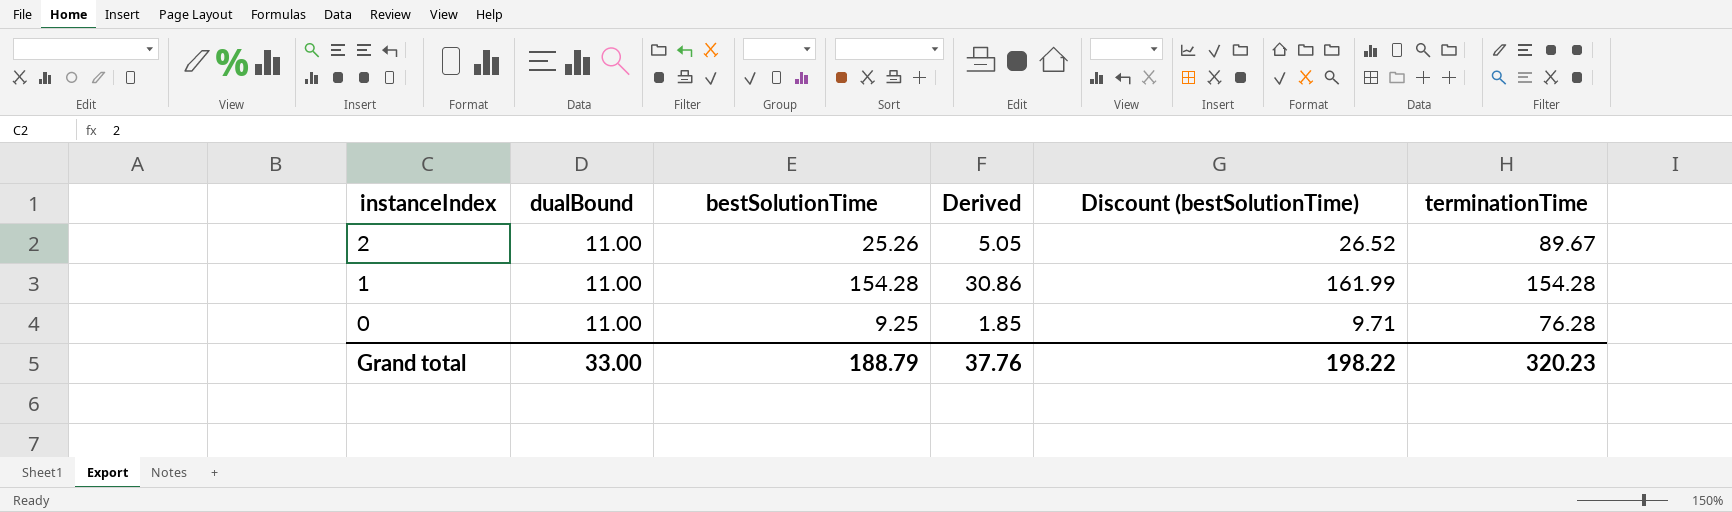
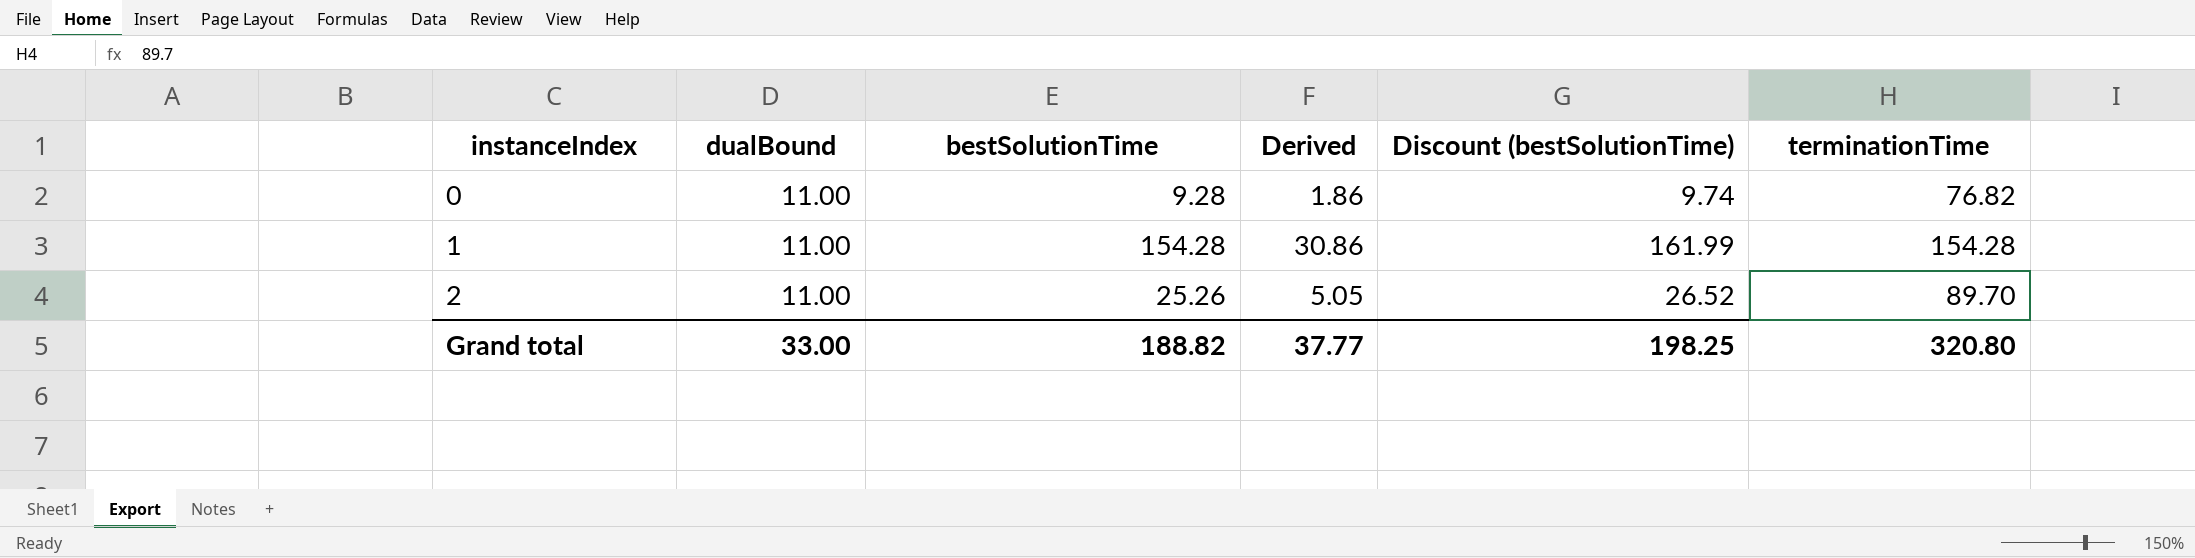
row order: instanceIndex descending -> instanceIndex ascending
0 | bestSolutionTime: 9.25 -> 9.28
0 | Derived: 1.85 -> 1.86
0 | Discount (bestSolutionTime): 9.71 -> 9.74
0 | terminationTime: 76.28 -> 76.82
2 | terminationTime: 89.67 -> 89.70
Grand total | bestSolutionTime: 188.79 -> 188.82
Grand total | Derived: 37.76 -> 37.77
Grand total | Discount (bestSolutionTime): 198.22 -> 198.25
Grand total | terminationTime: 320.23 -> 320.80

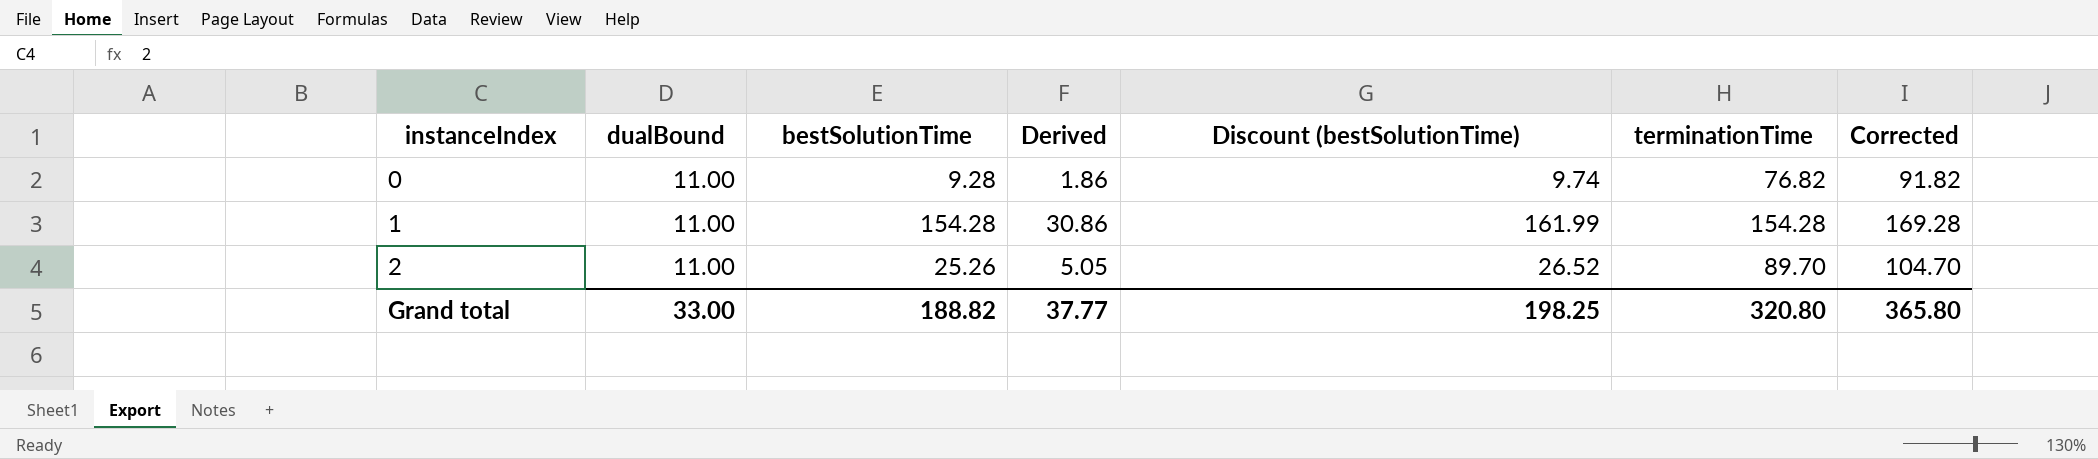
column Corrected | formula: none -> [terminationTime] + 15

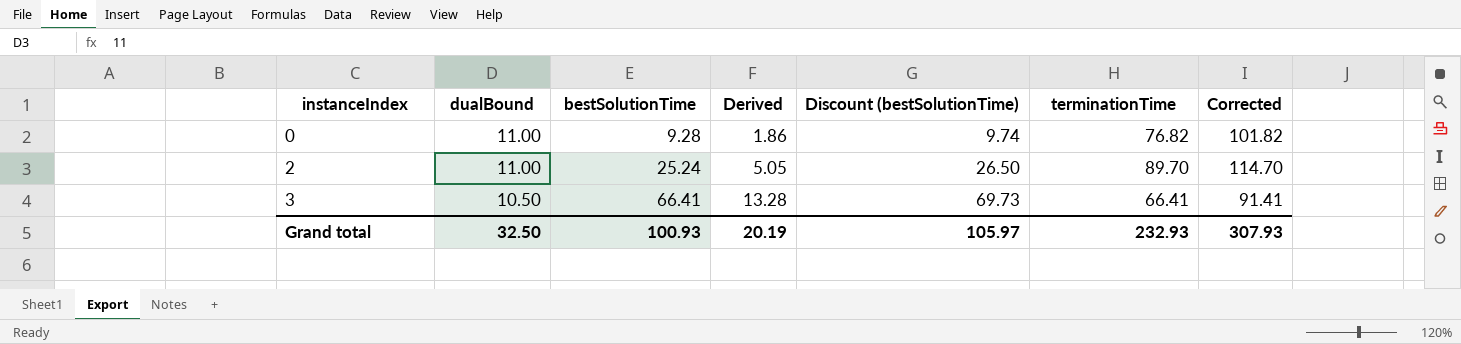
column Corrected | formula: [terminationTime] + 15 -> [terminationTime] + 25
row 1: 11.00 | 154.28 | 30.86 | 161.99 | 154.28 | 169.28 -> none
2 | bestSolutionTime: 25.26 -> 25.24
2 | Discount (bestSolutionTime): 26.52 -> 26.50
row 3: none -> 10.50 | 66.41 | 13.28 | 69.73 | 66.41 | 91.41
Grand total | dualBound: 33.00 -> 32.50
Grand total | bestSolutionTime: 188.82 -> 100.93
Grand total | Derived: 37.77 -> 20.19
Grand total | Discount (bestSolutionTime): 198.25 -> 105.97
Grand total | terminationTime: 320.80 -> 232.93
Grand total | Corrected: 365.80 -> 307.93

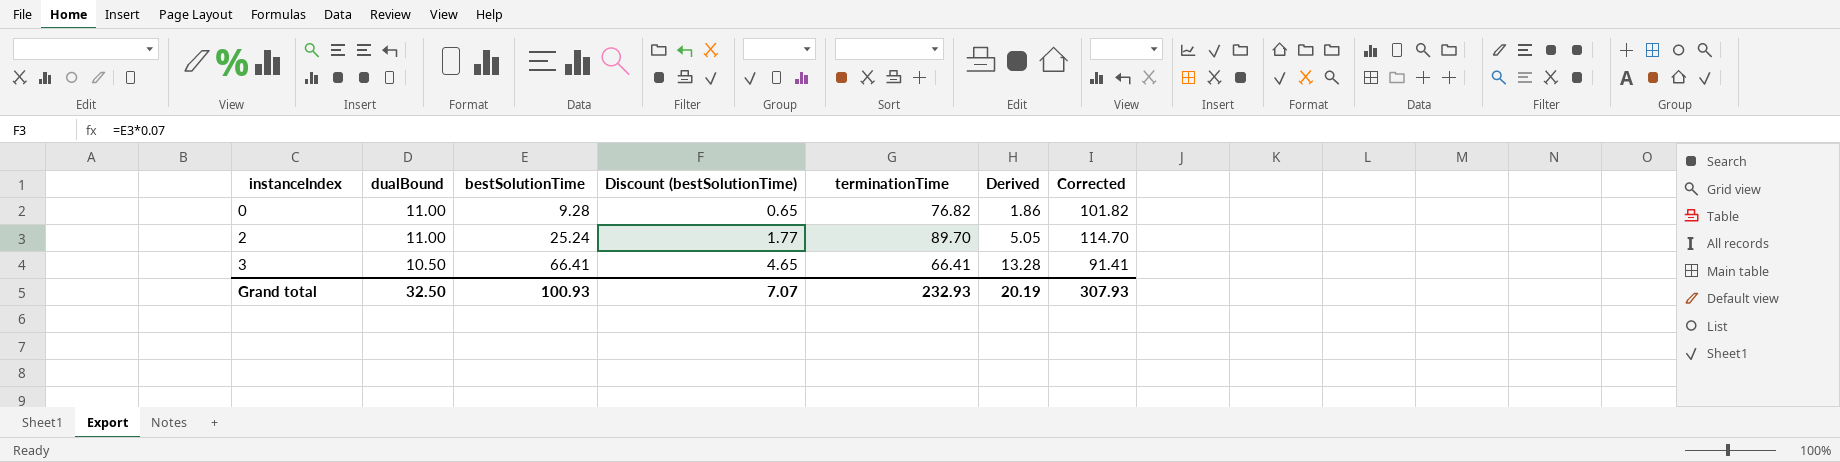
column Discount (bestSolutionTime) | formula: [bestSolutionTime] * 1.05 -> [bestSolutionTime] * 0.07
column Derived | position: 4 -> 6
Grand total | Discount (bestSolutionTime): 105.97 -> 7.07

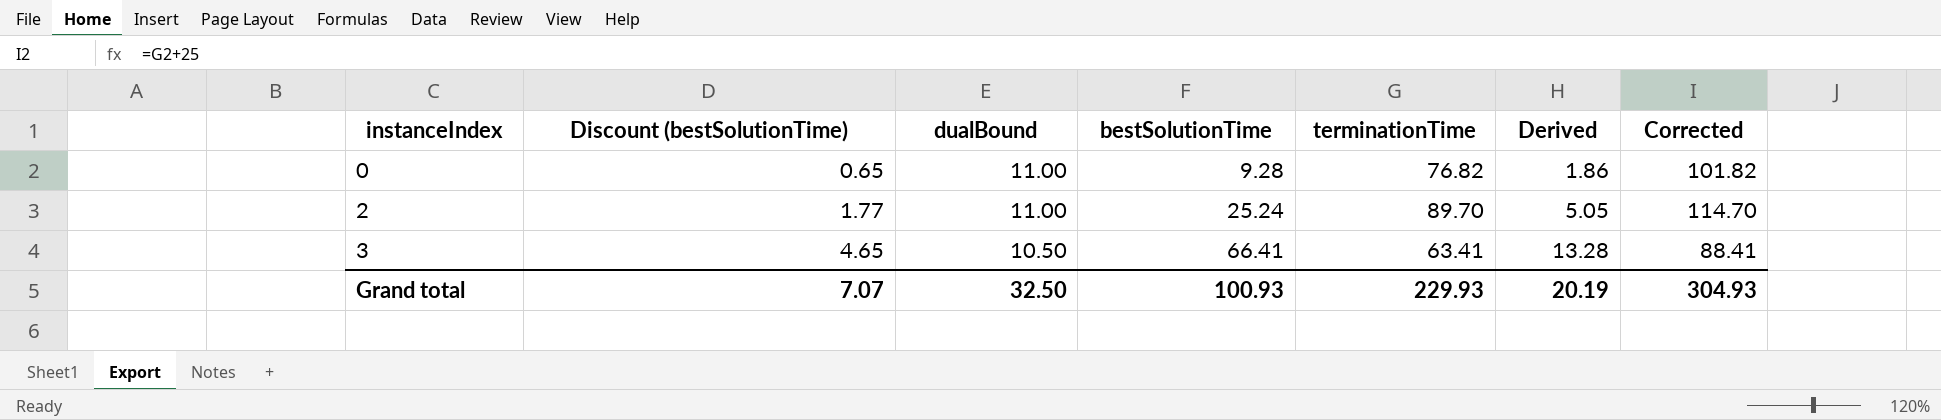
column Discount (bestSolutionTime) | position: 4 -> 2
3 | terminationTime: 66.41 -> 63.41
3 | Corrected: 91.41 -> 88.41
Grand total | terminationTime: 232.93 -> 229.93
Grand total | Corrected: 307.93 -> 304.93

